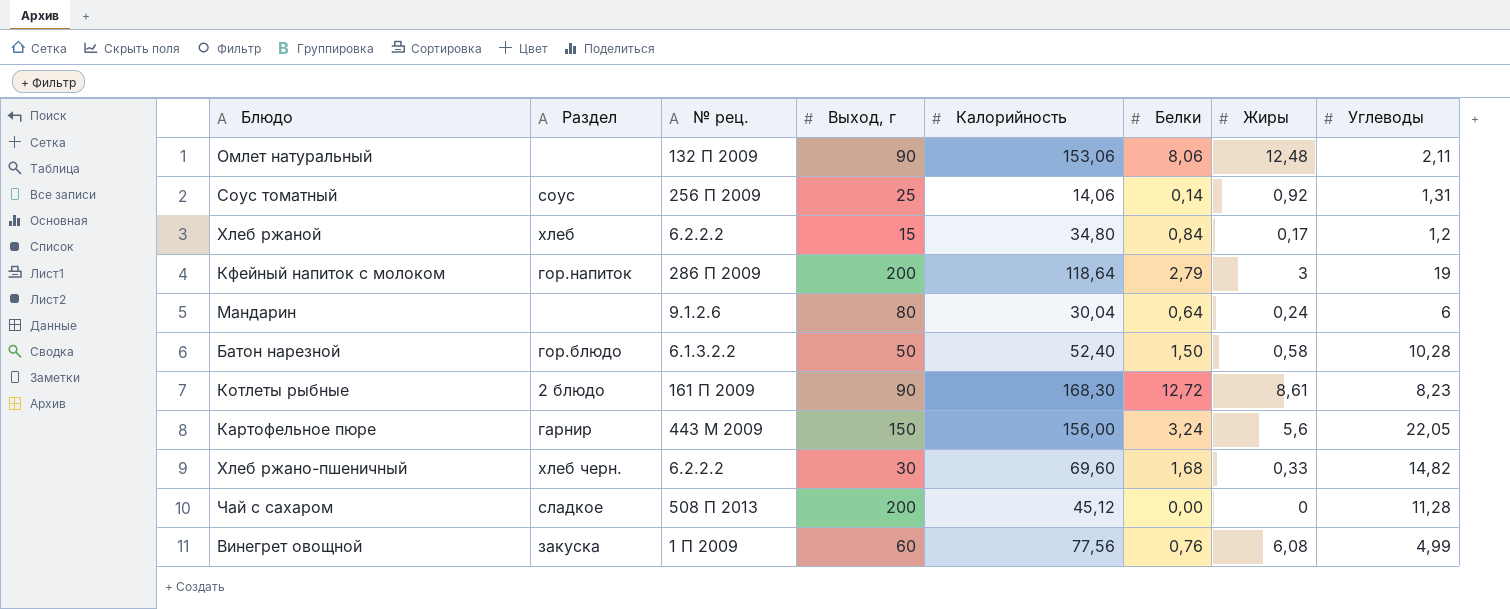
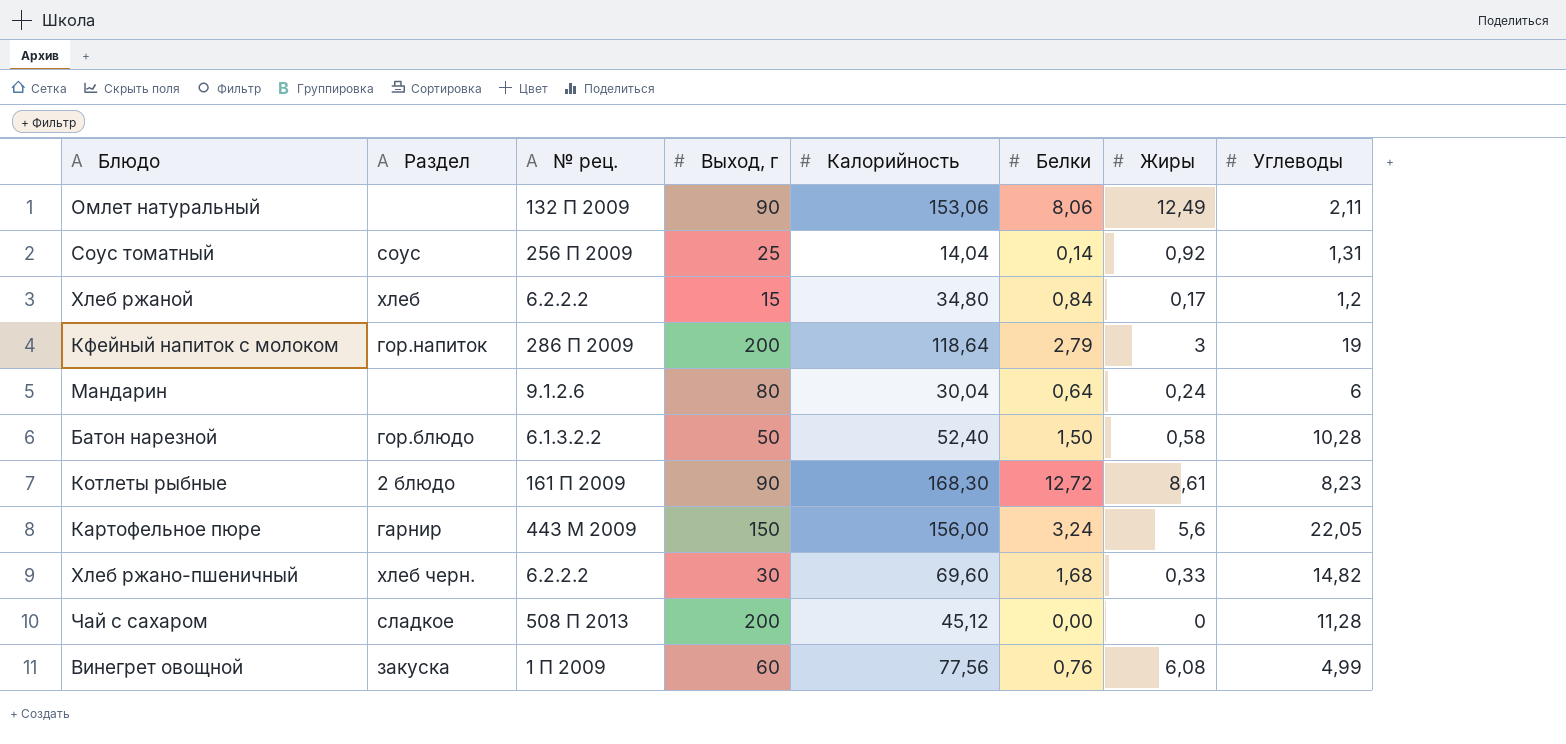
Омлет натуральный | Жиры: 12,48 -> 12,49
Соус томатный | Калорийность: 14,06 -> 14,04

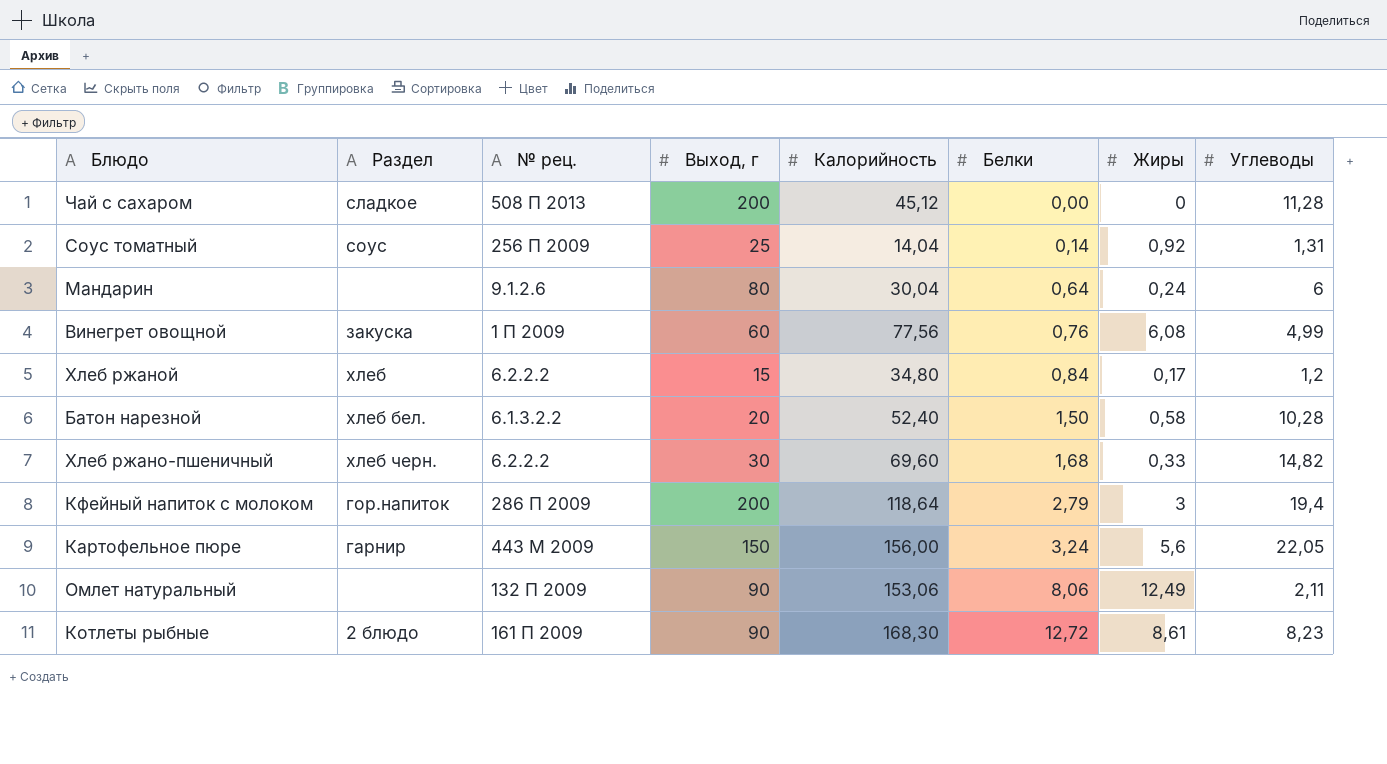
row order: none -> Белки ascending
Батон нарезной | Раздел: гор.блюдо -> хлеб бел.
Батон нарезной | Выход, г: 50 -> 20
Кфейный напиток с молоком | Углеводы: 19 -> 19,4

